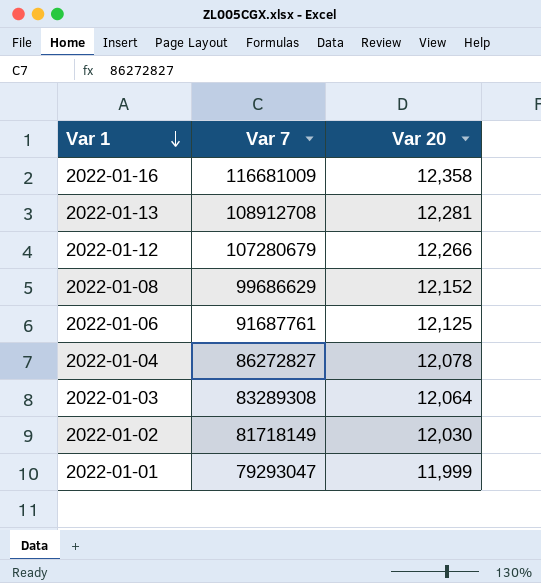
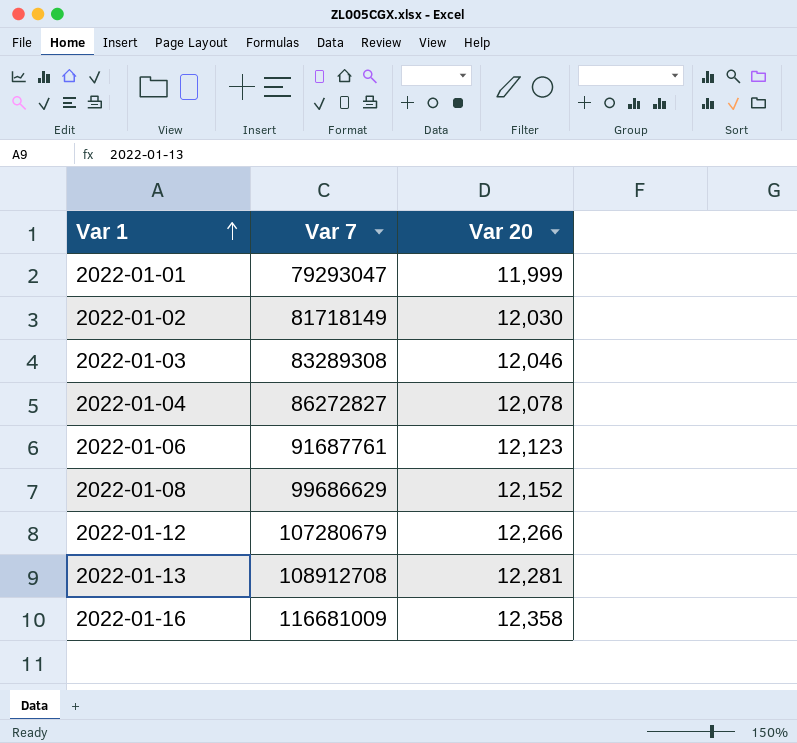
row order: Var 1 descending -> Var 1 ascending
2022-01-03 | Var 20: 12,064 -> 12,046
2022-01-06 | Var 20: 12,125 -> 12,123

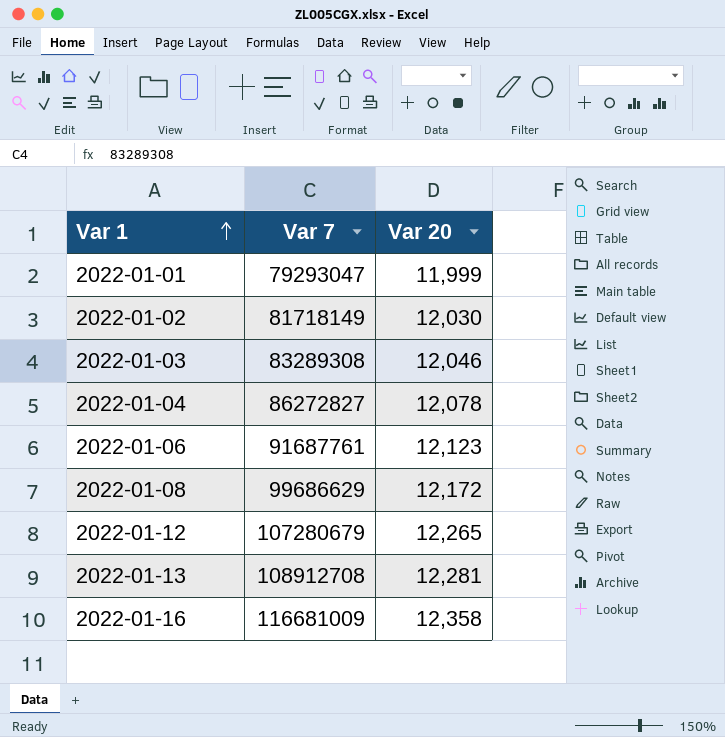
2022-01-08 | Var 20: 12,152 -> 12,172
2022-01-12 | Var 20: 12,266 -> 12,265

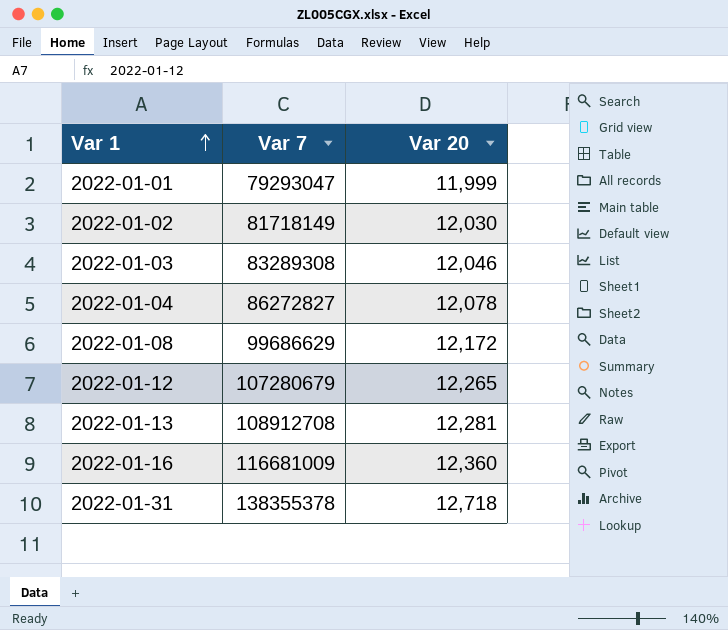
row 2022-01-06: 91687761 | 12,123 -> none
2022-01-16 | Var 20: 12,358 -> 12,360
row 2022-01-31: none -> 138355378 | 12,718

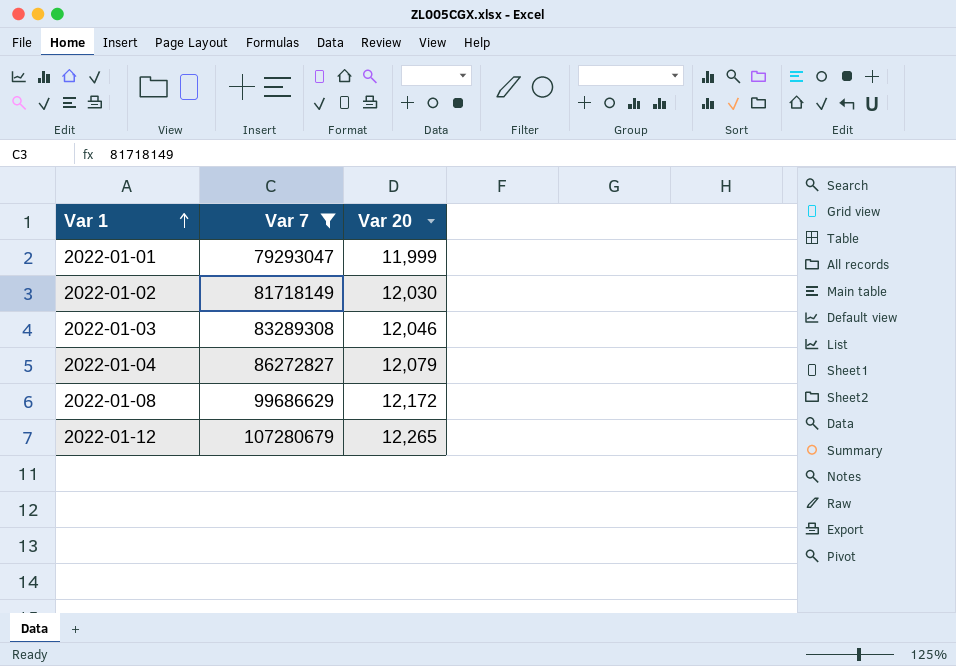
filter: none -> Var 7 <= 107280679
2022-01-04 | Var 20: 12,078 -> 12,079

